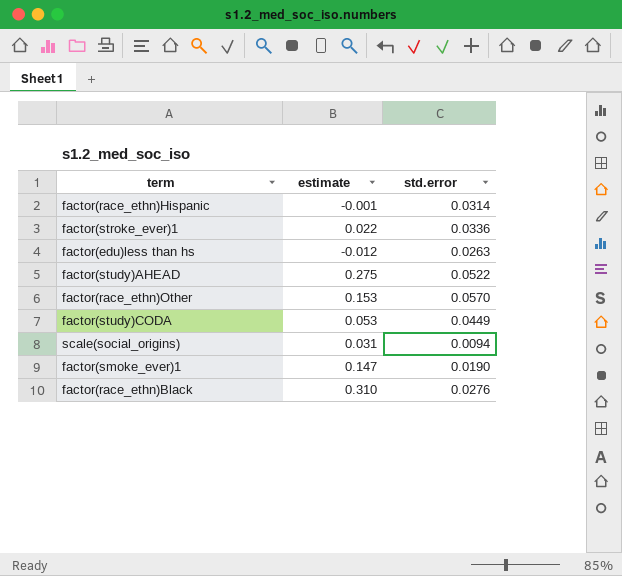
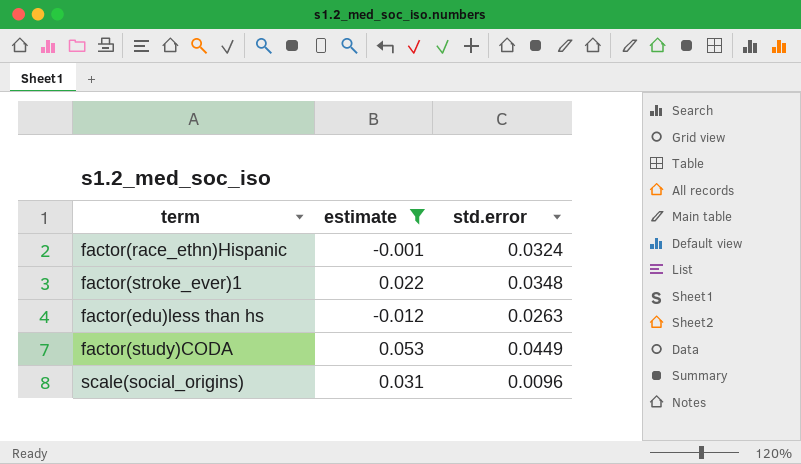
filter: none -> estimate <= 0.053
factor(race_ethn)Hispanic | std.error: 0.0314 -> 0.0324
factor(stroke_ever)1 | std.error: 0.0336 -> 0.0348
scale(social_origins) | std.error: 0.0094 -> 0.0096

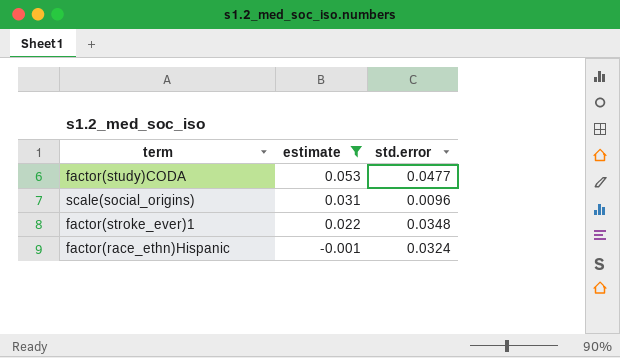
row order: none -> estimate descending
row factor(edu)less than hs: -0.012 | 0.0263 -> none
factor(study)CODA | std.error: 0.0449 -> 0.0477

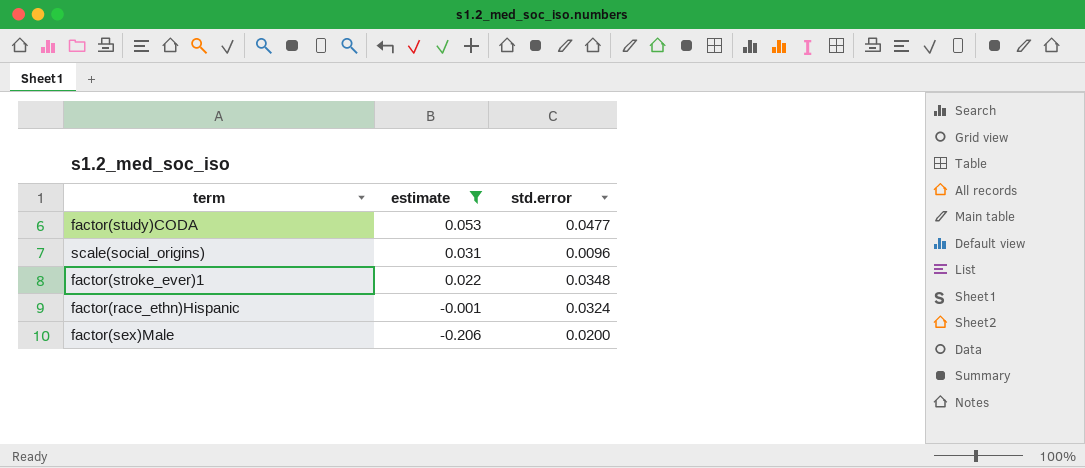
row factor(sex)Male: none -> -0.206 | 0.0200

